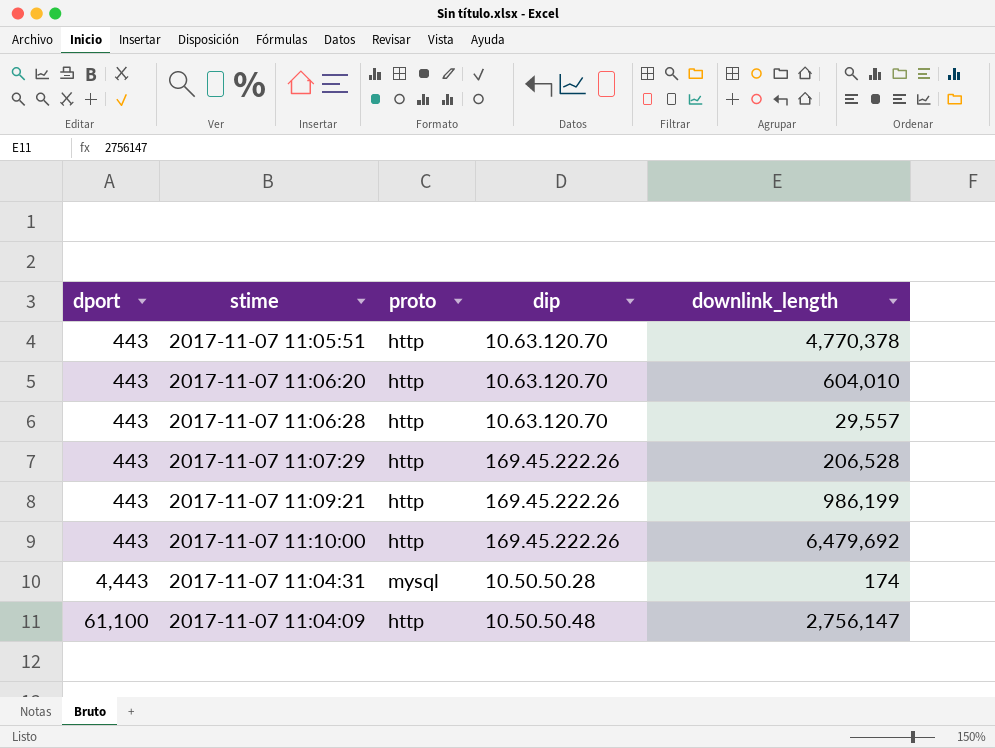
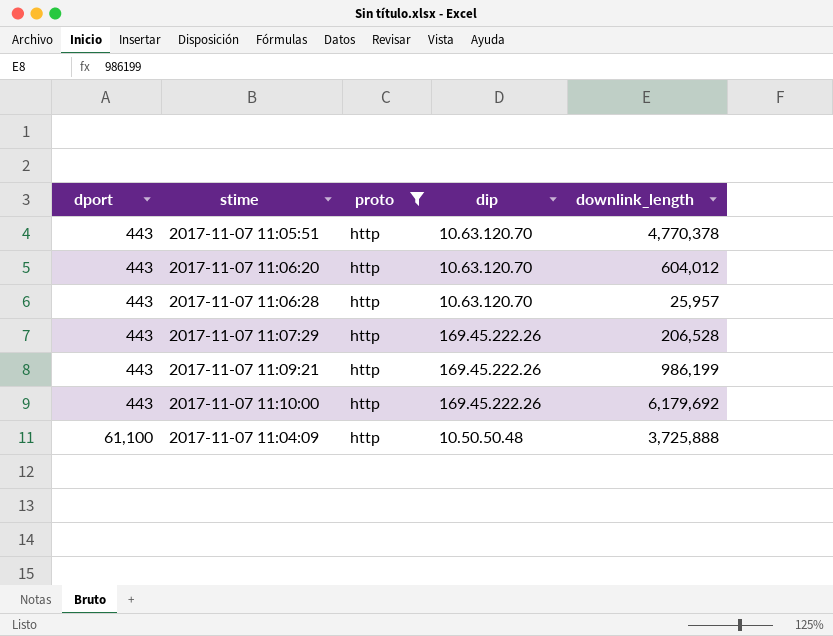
filter: none -> proto = http
2017-11-07 11:06:20 | downlink_length: 604,010 -> 604,012
2017-11-07 11:06:28 | downlink_length: 29,557 -> 25,957
2017-11-07 11:10:00 | downlink_length: 6,479,692 -> 6,179,692
2017-11-07 11:04:09 | downlink_length: 2,756,147 -> 3,725,888

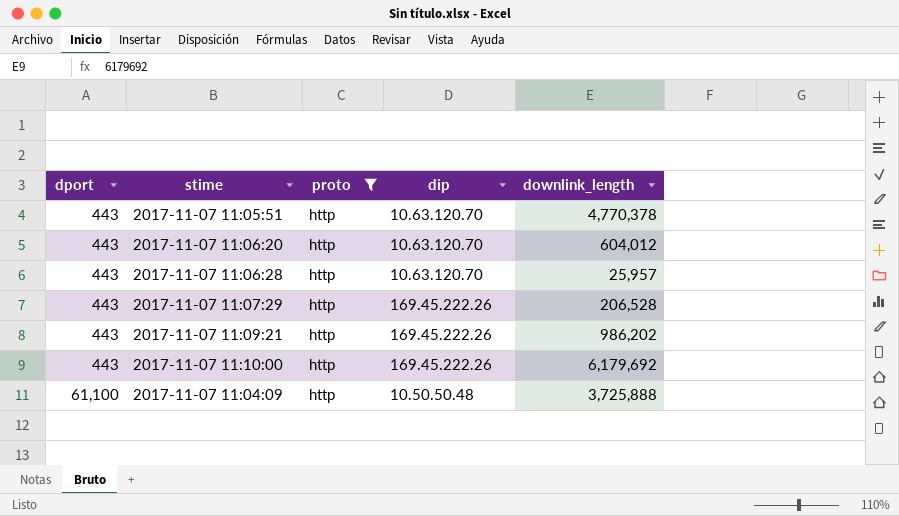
2017-11-07 11:09:21 | downlink_length: 986,199 -> 986,202

